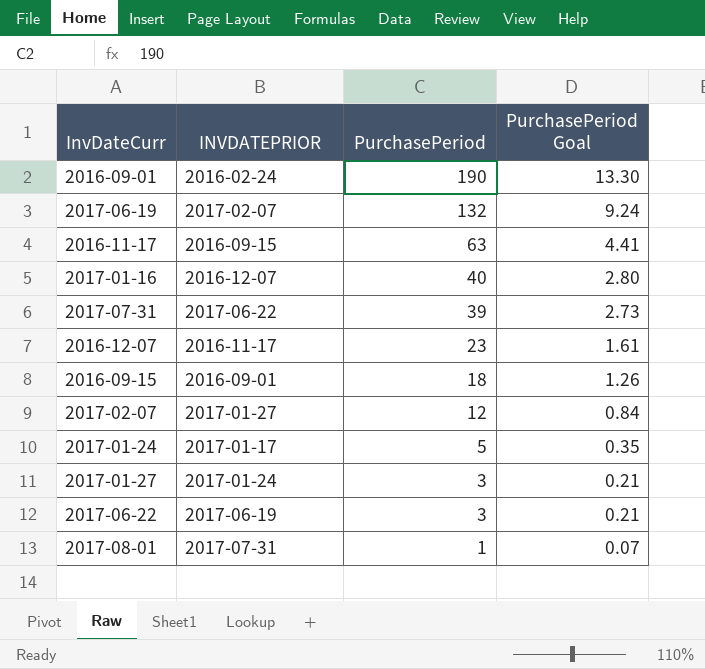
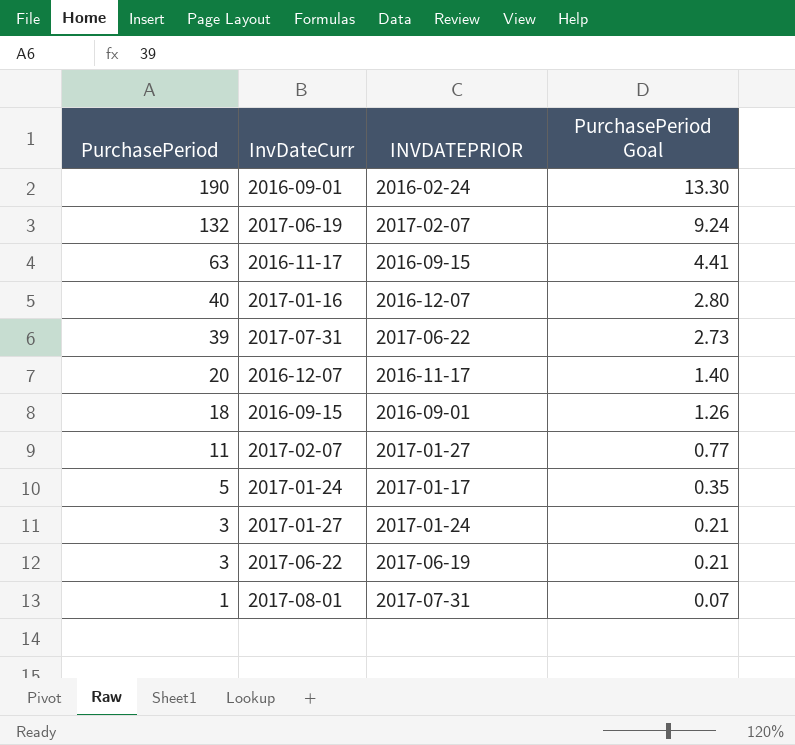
column PurchasePeriod | position: 3 -> 1
2016-12-07 | PurchasePeriod: 23 -> 20
2016-12-07 | PurchasePeriod Goal: 1.61 -> 1.40
2017-02-07 | PurchasePeriod: 12 -> 11
2017-02-07 | PurchasePeriod Goal: 0.84 -> 0.77

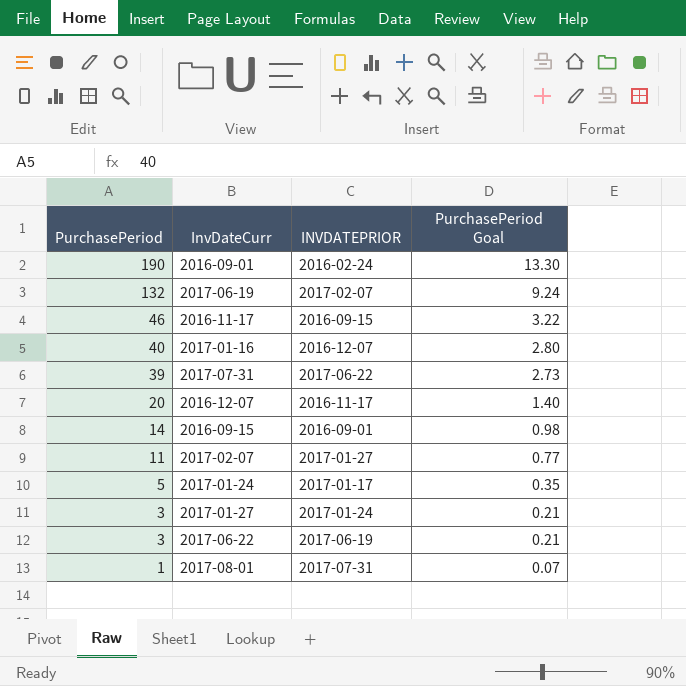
2016-11-17 | PurchasePeriod: 63 -> 46
2016-11-17 | PurchasePeriod Goal: 4.41 -> 3.22
2016-09-15 | PurchasePeriod: 18 -> 14
2016-09-15 | PurchasePeriod Goal: 1.26 -> 0.98

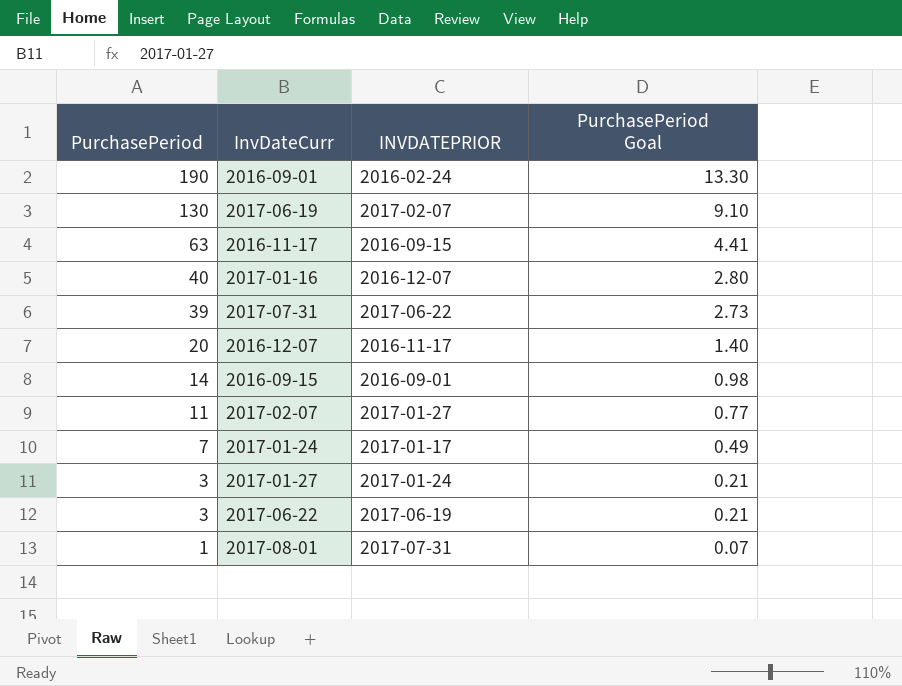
2017-06-19 | PurchasePeriod: 132 -> 130
2017-06-19 | PurchasePeriod Goal: 9.24 -> 9.10
2016-11-17 | PurchasePeriod: 46 -> 63
2016-11-17 | PurchasePeriod Goal: 3.22 -> 4.41
2017-01-24 | PurchasePeriod: 5 -> 7
2017-01-24 | PurchasePeriod Goal: 0.35 -> 0.49

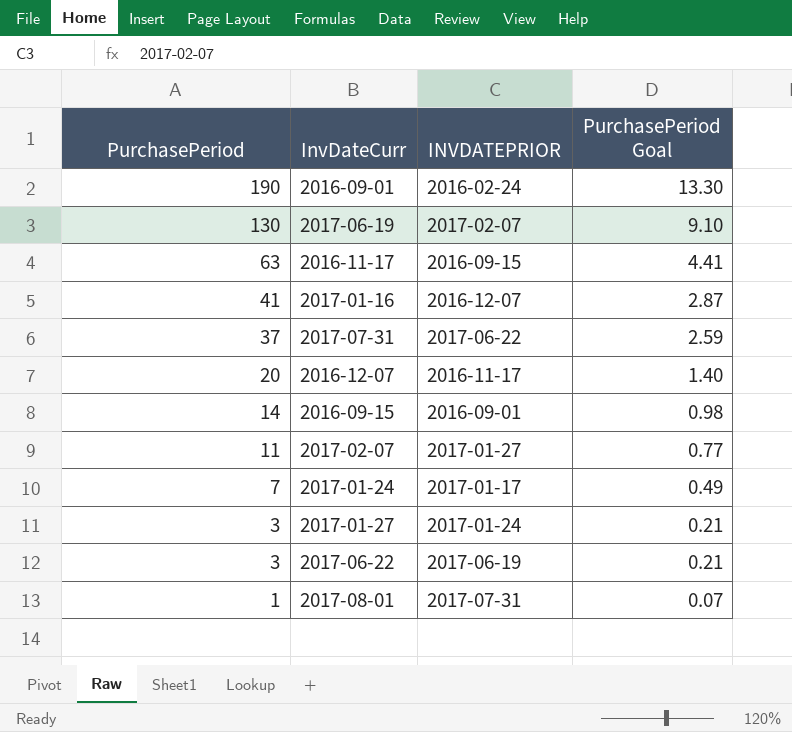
2017-01-16 | PurchasePeriod: 40 -> 41
2017-01-16 | PurchasePeriod Goal: 2.80 -> 2.87
2017-07-31 | PurchasePeriod: 39 -> 37
2017-07-31 | PurchasePeriod Goal: 2.73 -> 2.59

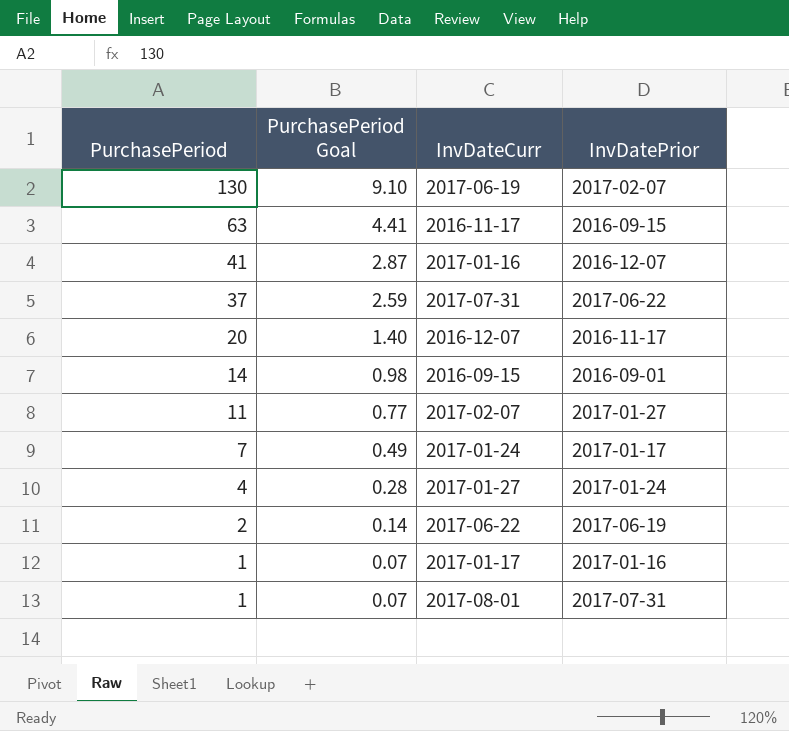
column PurchasePeriod Goal | position: 4 -> 2
column name: INVDATEPRIOR -> InvDatePrior
row 2016-09-01: 190 | 2016-02-24 | 13.30 -> none
2017-01-27 | PurchasePeriod: 3 -> 4
2017-01-27 | PurchasePeriod Goal: 0.21 -> 0.28
2017-06-22 | PurchasePeriod: 3 -> 2
2017-06-22 | PurchasePeriod Goal: 0.21 -> 0.14
row 2017-01-17: none -> 1 | 0.07 | 2017-01-16

